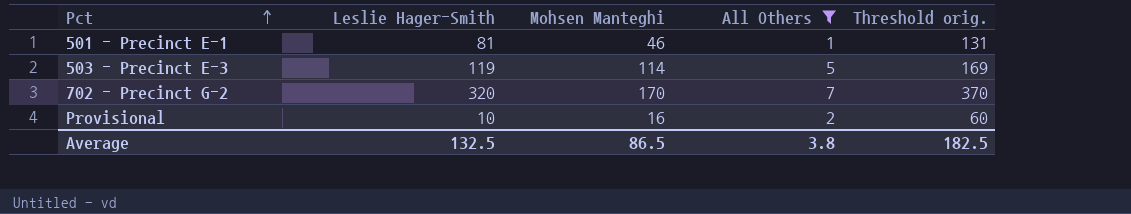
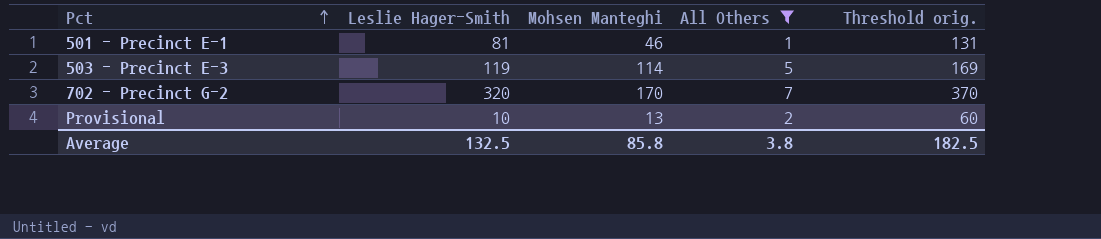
Provisional | Mohsen Manteghi: 16 -> 13
Average | Mohsen Manteghi: 86.5 -> 85.8

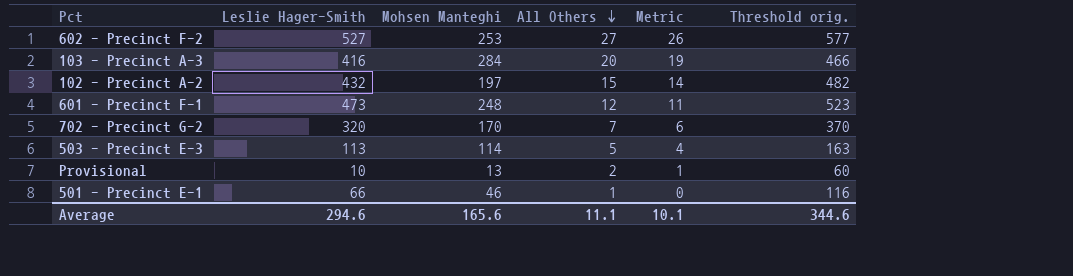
filter: All Others <= 7 -> none
row order: Pct ascending -> All Others descending
column Metric | formula: none -> [All Others] - 1
503 - Precinct E-3 | Leslie Hager-Smith: 119 -> 113
503 - Precinct E-3 | Threshold orig.: 169 -> 163
501 - Precinct E-1 | Leslie Hager-Smith: 81 -> 66
501 - Precinct E-1 | Threshold orig.: 131 -> 116
Average | Leslie Hager-Smith: 132.5 -> 294.6
Average | Mohsen Manteghi: 85.8 -> 165.6
Average | All Others: 3.8 -> 11.1
Average | Threshold orig.: 182.5 -> 344.6

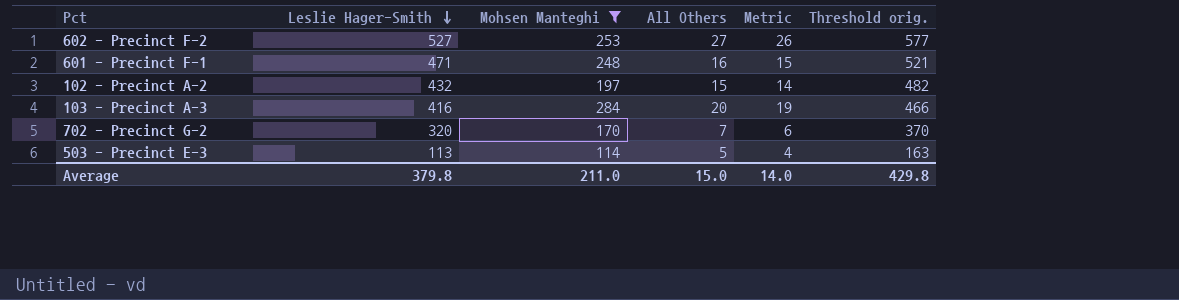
filter: none -> Mohsen Manteghi >= 114
row order: All Others descending -> Leslie Hager-Smith descending
601 - Precinct F-1 | Leslie Hager-Smith: 473 -> 471
601 - Precinct F-1 | All Others: 12 -> 16
601 - Precinct F-1 | Metric: 11 -> 15
601 - Precinct F-1 | Threshold orig.: 523 -> 521
Average | Leslie Hager-Smith: 294.6 -> 379.8
Average | Mohsen Manteghi: 165.6 -> 211.0
Average | All Others: 11.1 -> 15.0
Average | Metric: 10.1 -> 14.0
Average | Threshold orig.: 344.6 -> 429.8

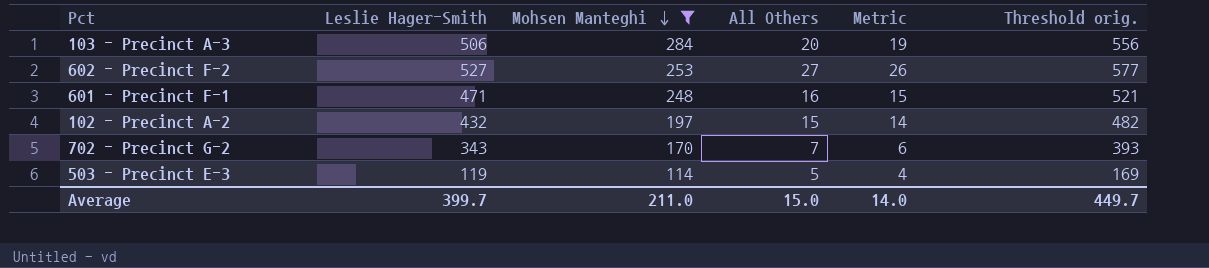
row order: Leslie Hager-Smith descending -> Mohsen Manteghi descending
103 - Precinct A-3 | Leslie Hager-Smith: 416 -> 506
103 - Precinct A-3 | Threshold orig.: 466 -> 556
702 - Precinct G-2 | Leslie Hager-Smith: 320 -> 343
702 - Precinct G-2 | Threshold orig.: 370 -> 393
503 - Precinct E-3 | Leslie Hager-Smith: 113 -> 119
503 - Precinct E-3 | Threshold orig.: 163 -> 169
Average | Leslie Hager-Smith: 379.8 -> 399.7
Average | Threshold orig.: 429.8 -> 449.7

